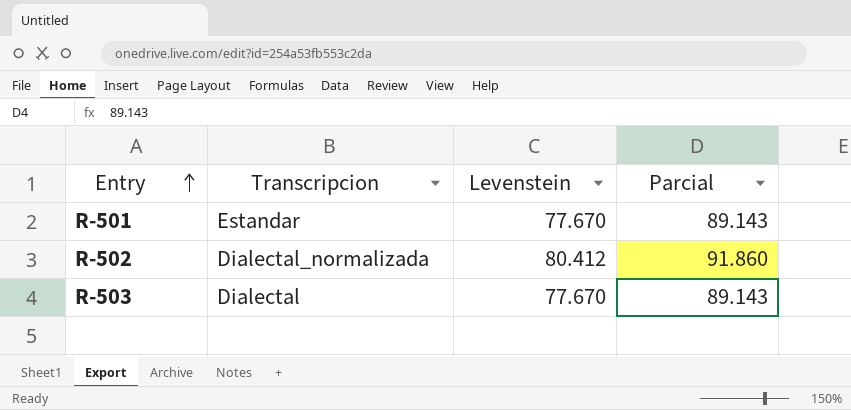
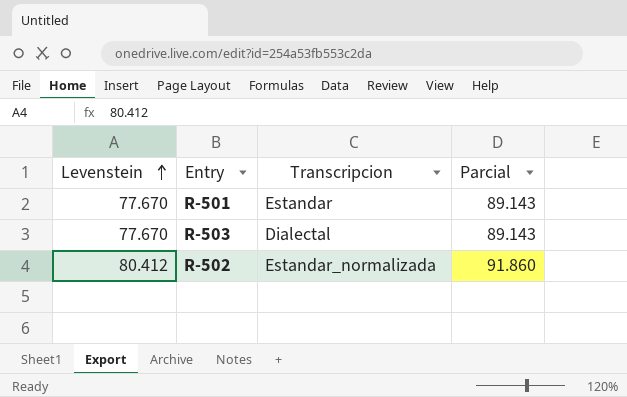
row order: Entry ascending -> Levenstein ascending
column Levenstein | position: 3 -> 1
R-502 | Transcripcion: Dialectal_normalizada -> Estandar_normalizada

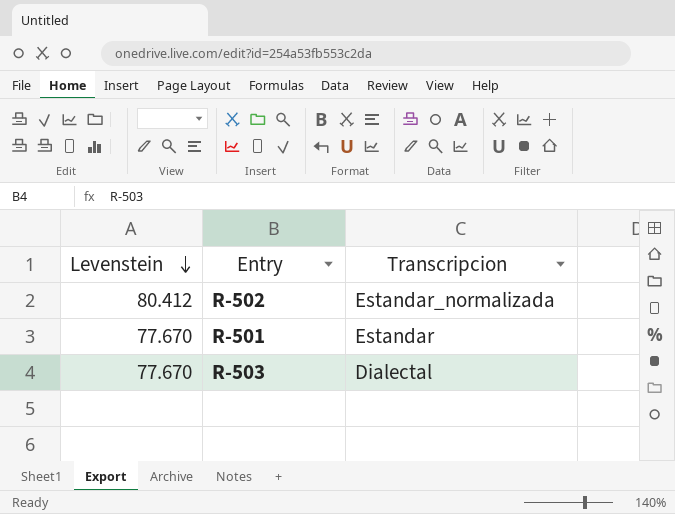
row order: Levenstein ascending -> Levenstein descending
column Parcial | position: 4 -> none

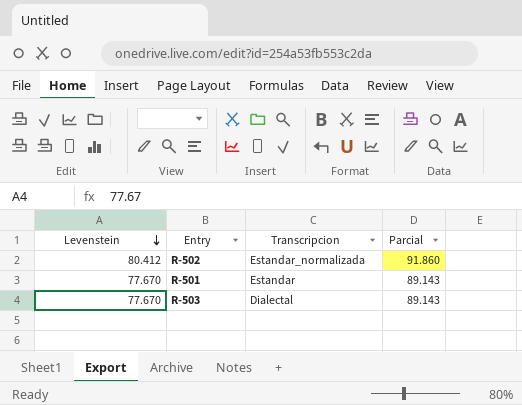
column Parcial | position: none -> 4

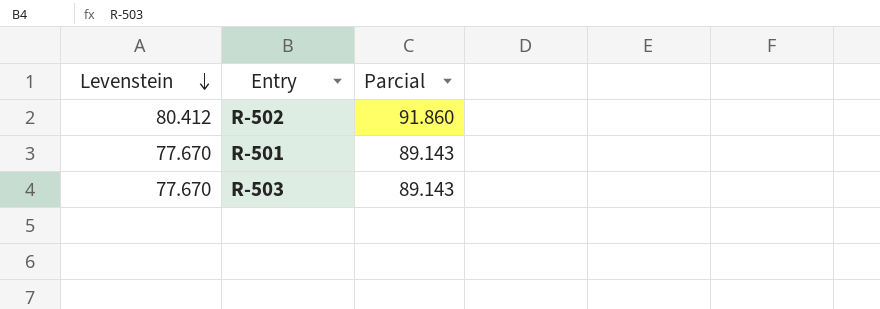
column Transcripcion | position: 3 -> none

